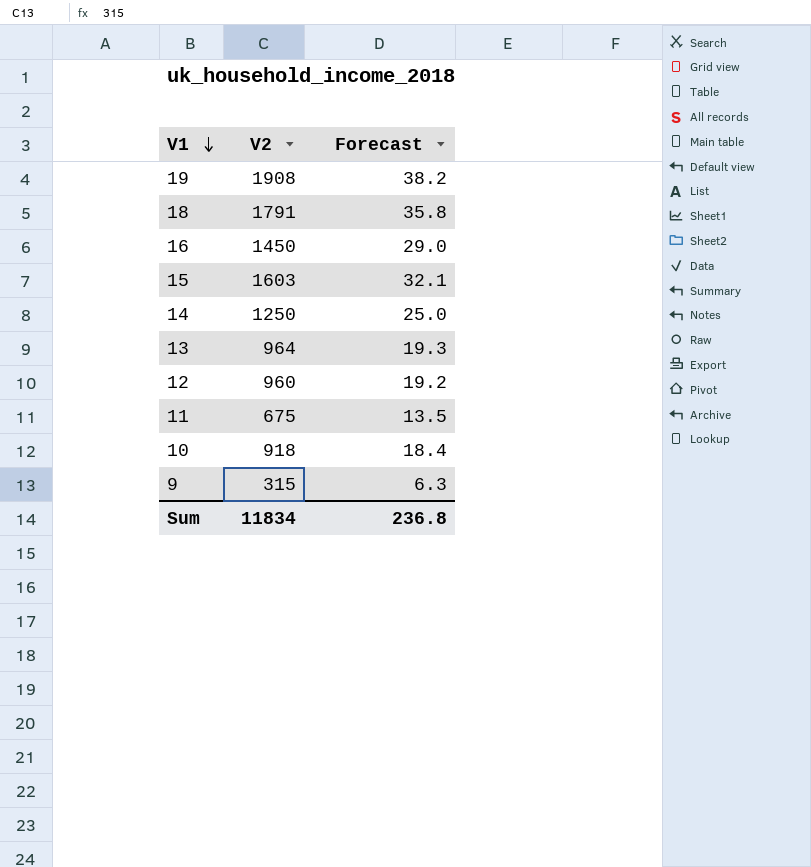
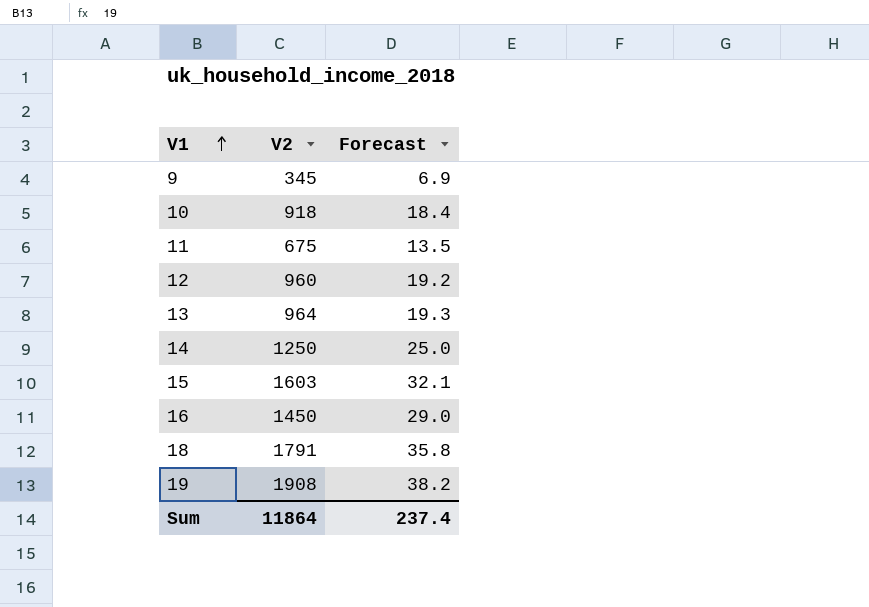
row order: V1 descending -> V1 ascending
9 | V2: 315 -> 345
9 | Forecast: 6.3 -> 6.9
Sum | V2: 11834 -> 11864
Sum | Forecast: 236.8 -> 237.4

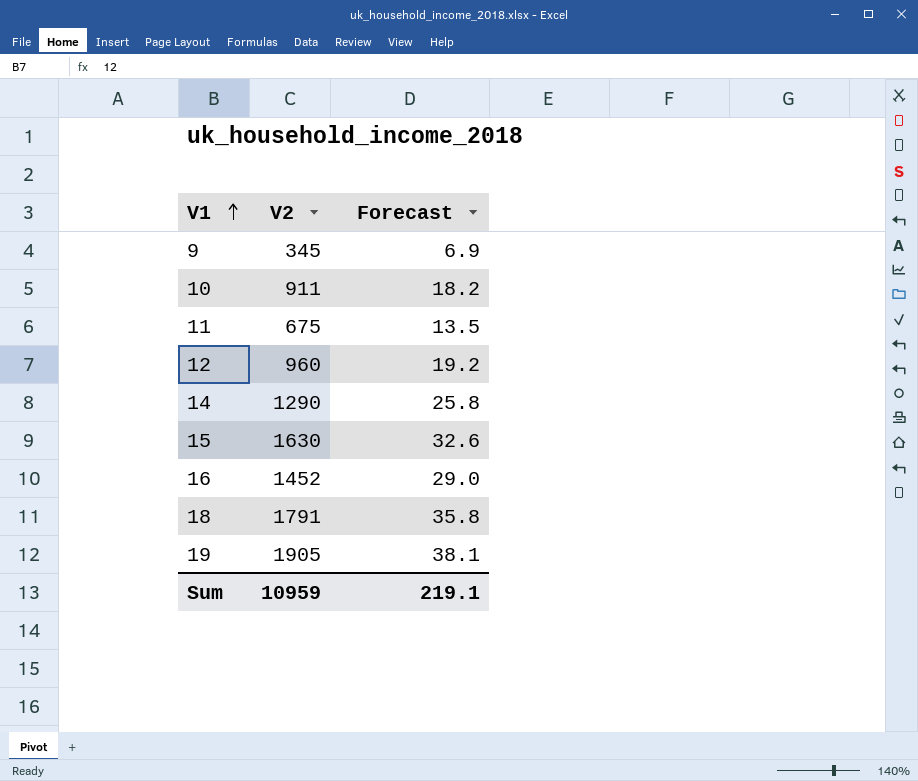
row 13: 964 | 19.3 -> none
10 | V2: 918 -> 911
10 | Forecast: 18.4 -> 18.2
14 | V2: 1250 -> 1290
14 | Forecast: 25.0 -> 25.8
15 | V2: 1603 -> 1630
15 | Forecast: 32.1 -> 32.6
16 | V2: 1450 -> 1452
19 | V2: 1908 -> 1905
19 | Forecast: 38.2 -> 38.1
Sum | V2: 11864 -> 10959
Sum | Forecast: 237.4 -> 219.1

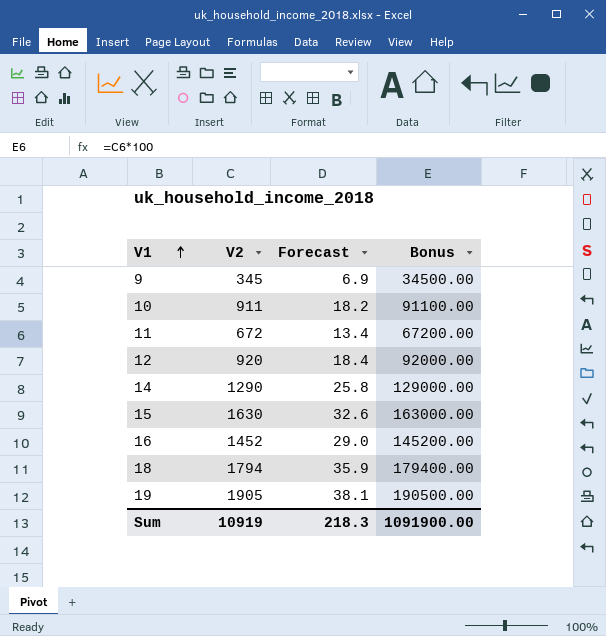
column Bonus | formula: none -> [V2] * 100
11 | V2: 675 -> 672
11 | Forecast: 13.5 -> 13.4
12 | V2: 960 -> 920
12 | Forecast: 19.2 -> 18.4
18 | V2: 1791 -> 1794
18 | Forecast: 35.8 -> 35.9
Sum | V2: 10959 -> 10919
Sum | Forecast: 219.1 -> 218.3

